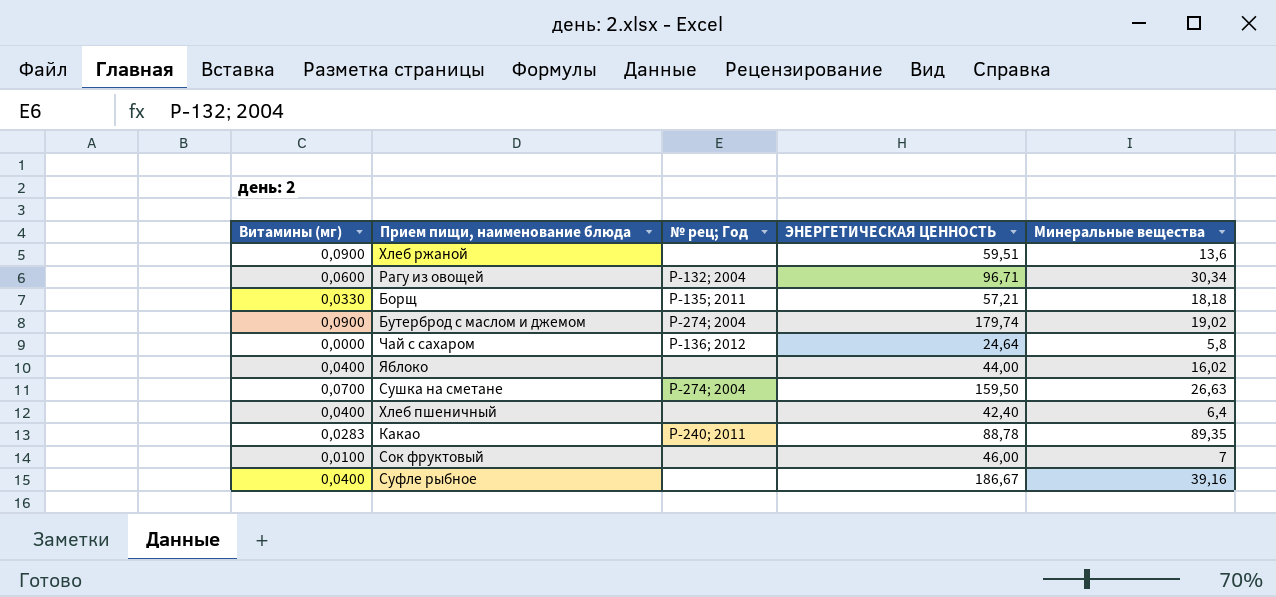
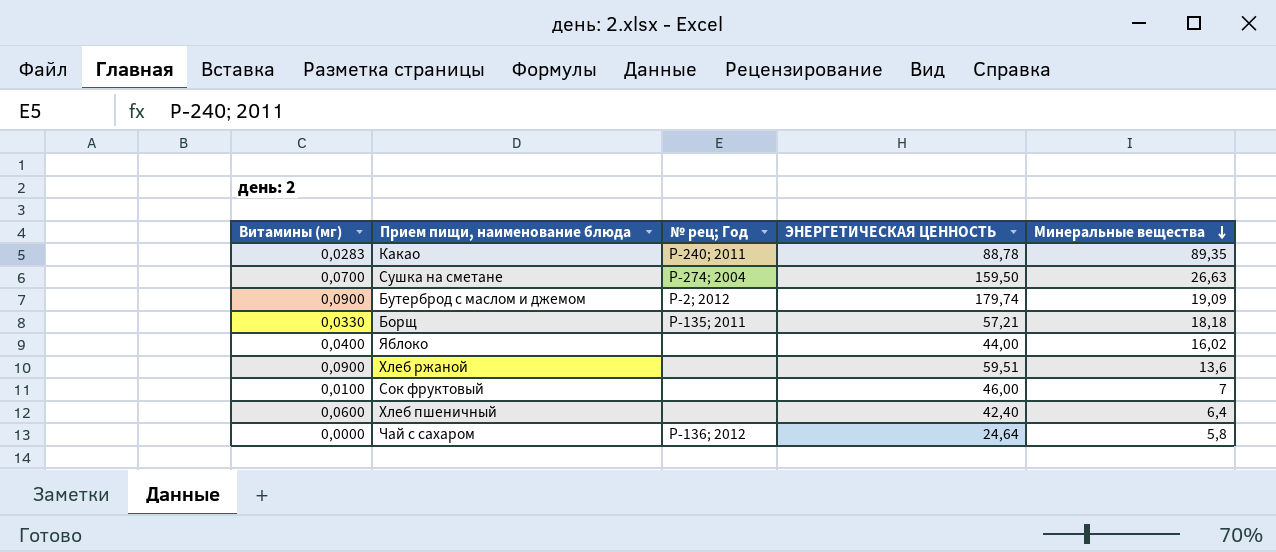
row order: none -> Минеральные вещества descending
row Рагу из овощей: 0,0600 | Р-132; 2004 | 96,71 | 30,34 -> none
row Суфле рыбное: 0,0400 | none | 186,67 | 39,16 -> none
Бутерброд с маслом и джемом | № рец; Год: Р-274; 2004 -> Р-2; 2012
Бутерброд с маслом и джемом | Минеральные вещества: 19,02 -> 19,09
Хлеб пшеничный | Витамины (мг): 0,0400 -> 0,0600

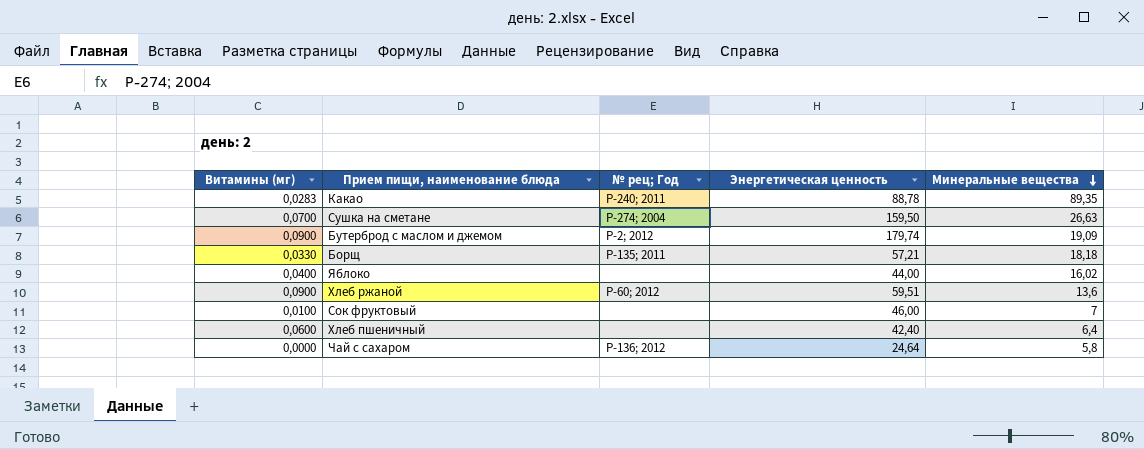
column name: ЭНЕРГЕТИЧЕСКАЯ ЦЕННОСТЬ -> Энергетическая ценность
Хлеб ржаной | № рец; Год: none -> Р-60; 2012

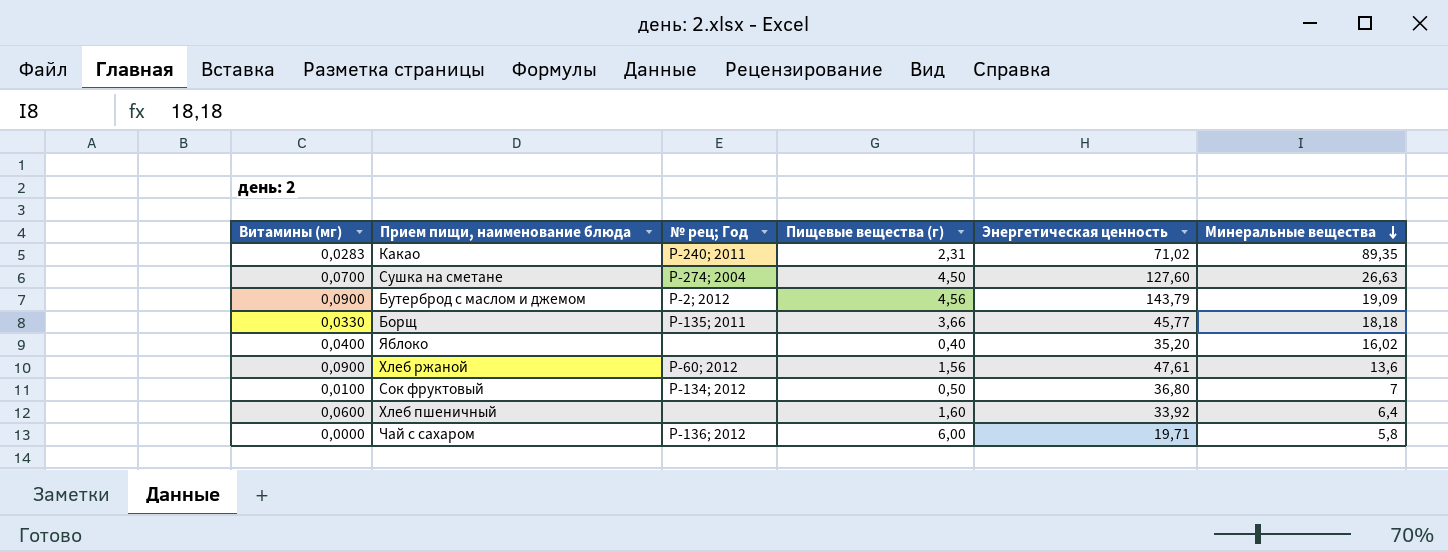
column Пищевые вещества (г) | position: none -> 4
Какао | Энергетическая ценность: 88,78 -> 71,02
Сушка на сметане | Энергетическая ценность: 159,50 -> 127,60
Бутерброд с маслом и джемом | Энергетическая ценность: 179,74 -> 143,79
Борщ | Энергетическая ценность: 57,21 -> 45,77
Яблоко | Энергетическая ценность: 44,00 -> 35,20
Хлеб ржаной | Энергетическая ценность: 59,51 -> 47,61
Сок фруктовый | № рец; Год: none -> Р-134; 2012
Сок фруктовый | Энергетическая ценность: 46,00 -> 36,80
Хлеб пшеничный | Энергетическая ценность: 42,40 -> 33,92
Чай с сахаром | Энергетическая ценность: 24,64 -> 19,71

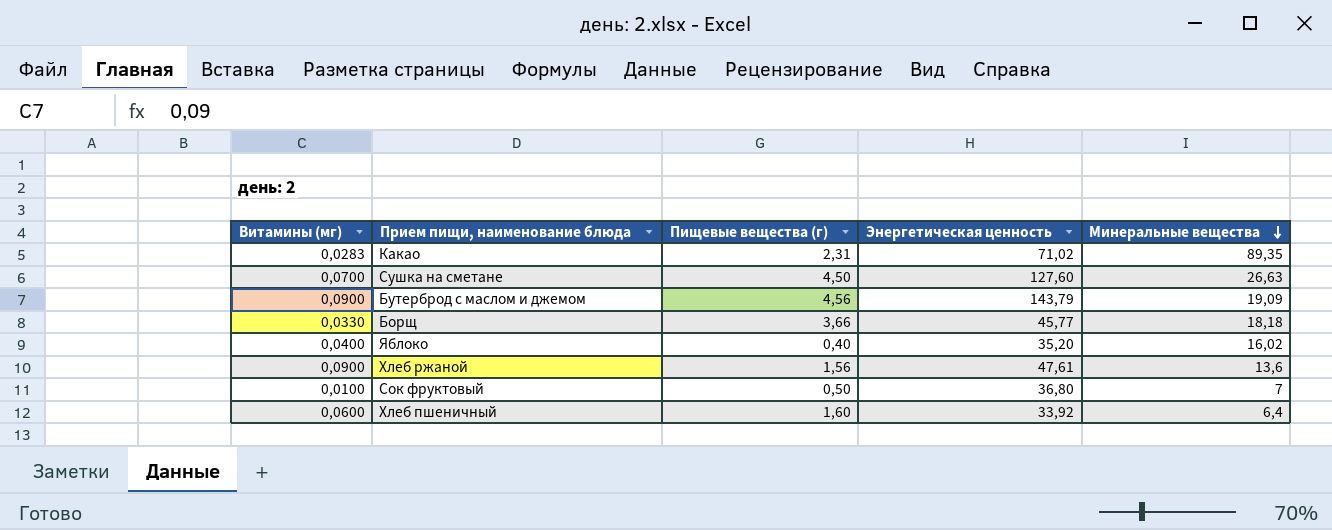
column № рец; Год | position: 3 -> none
row Чай с сахаром: 0,0000 | Р-136; 2012 | 6,00 | 19,71 | 5,8 -> none

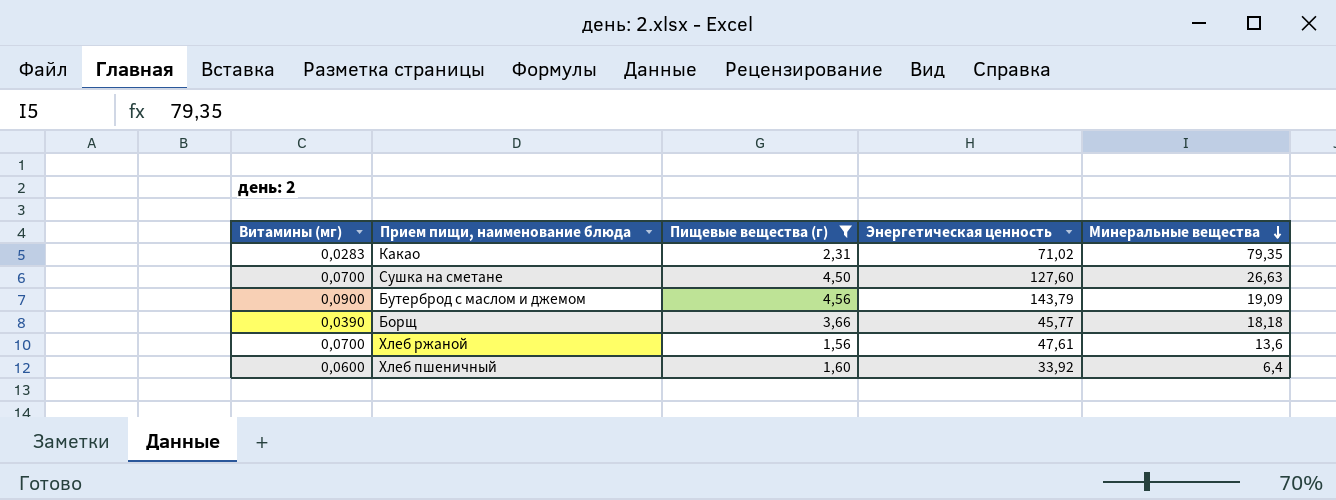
filter: none -> Пищевые вещества (г) >= 1,56
Какао | Минеральные вещества: 89,35 -> 79,35
Борщ | Витамины (мг): 0,0330 -> 0,0390
Хлеб ржаной | Витамины (мг): 0,0900 -> 0,0700

